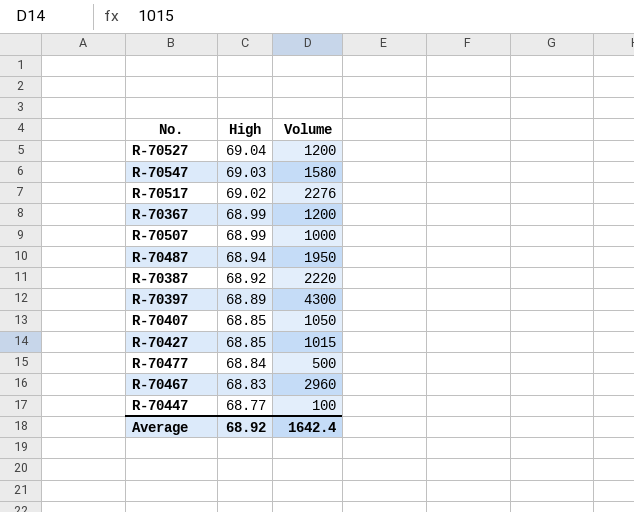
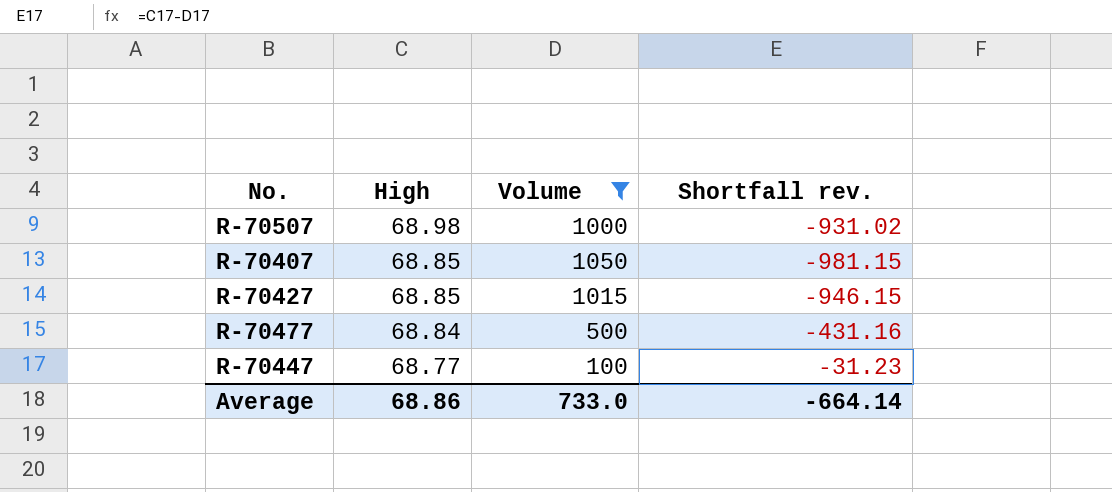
filter: none -> Volume <= 1050
column Shortfall rev. | formula: none -> [High] - [Volume]
R-70507 | High: 68.99 -> 68.98
Average | High: 68.92 -> 68.86
Average | Volume: 1642.4 -> 733.0

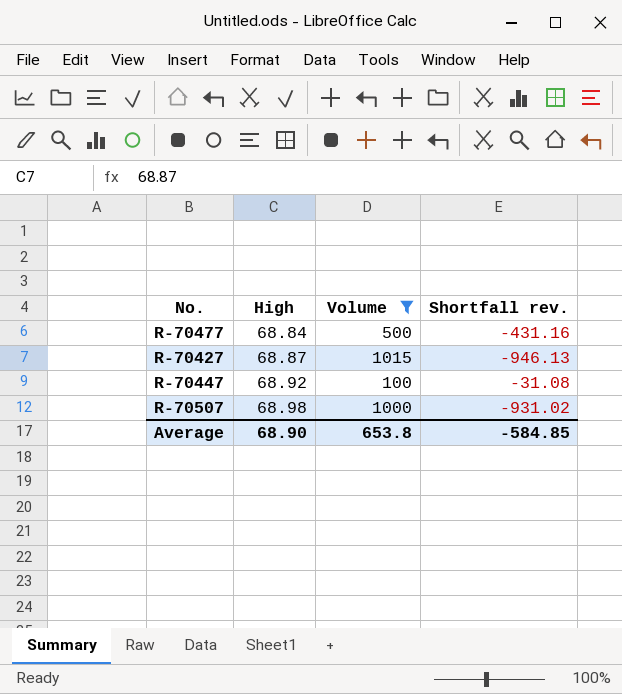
row order: High descending -> High ascending
row R-70407: 68.85 | 1050 | -981.15 -> none
R-70427 | High: 68.85 -> 68.87
R-70427 | Shortfall rev.: -946.15 -> -946.13
R-70447 | High: 68.77 -> 68.92
R-70447 | Shortfall rev.: -31.23 -> -31.08
Average | High: 68.86 -> 68.90
Average | Volume: 733.0 -> 653.8
Average | Shortfall rev.: -664.14 -> -584.85

